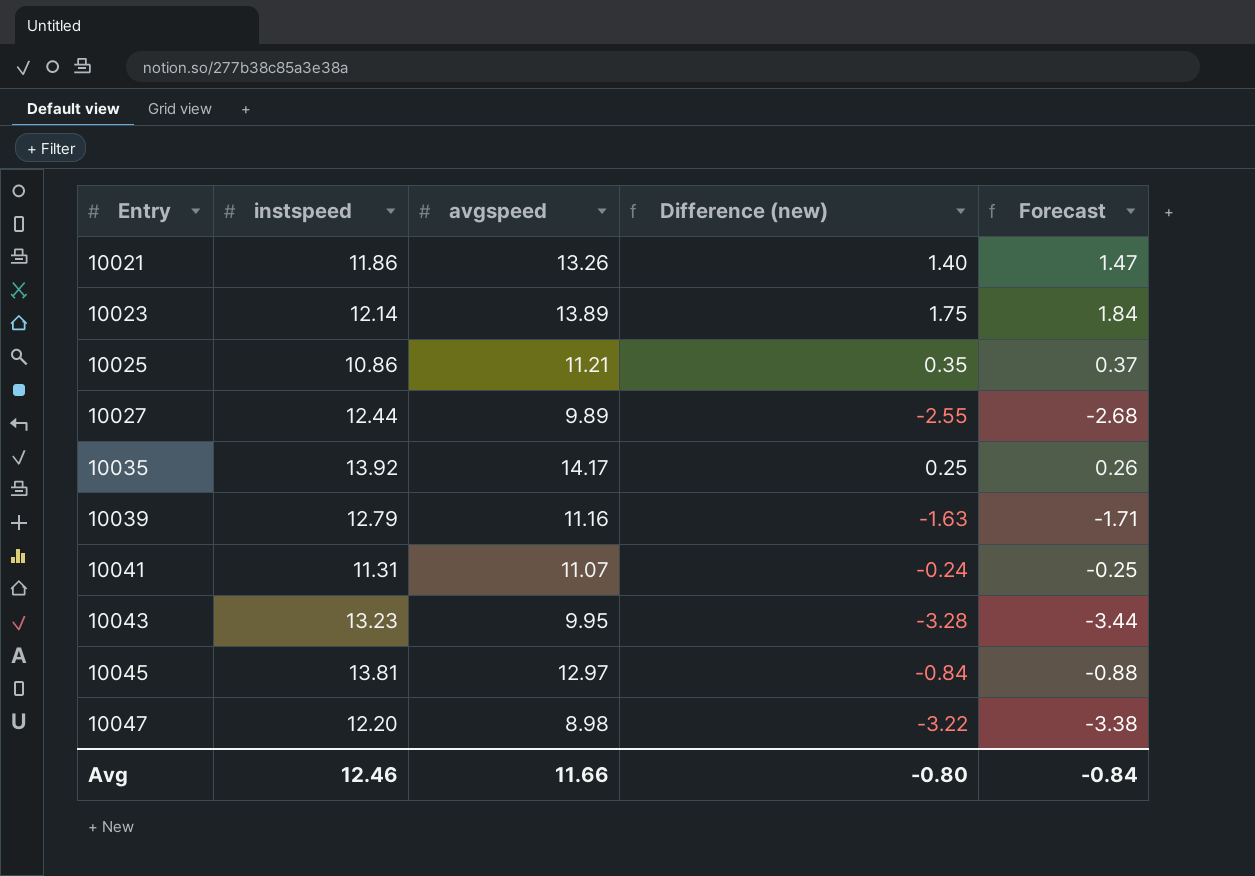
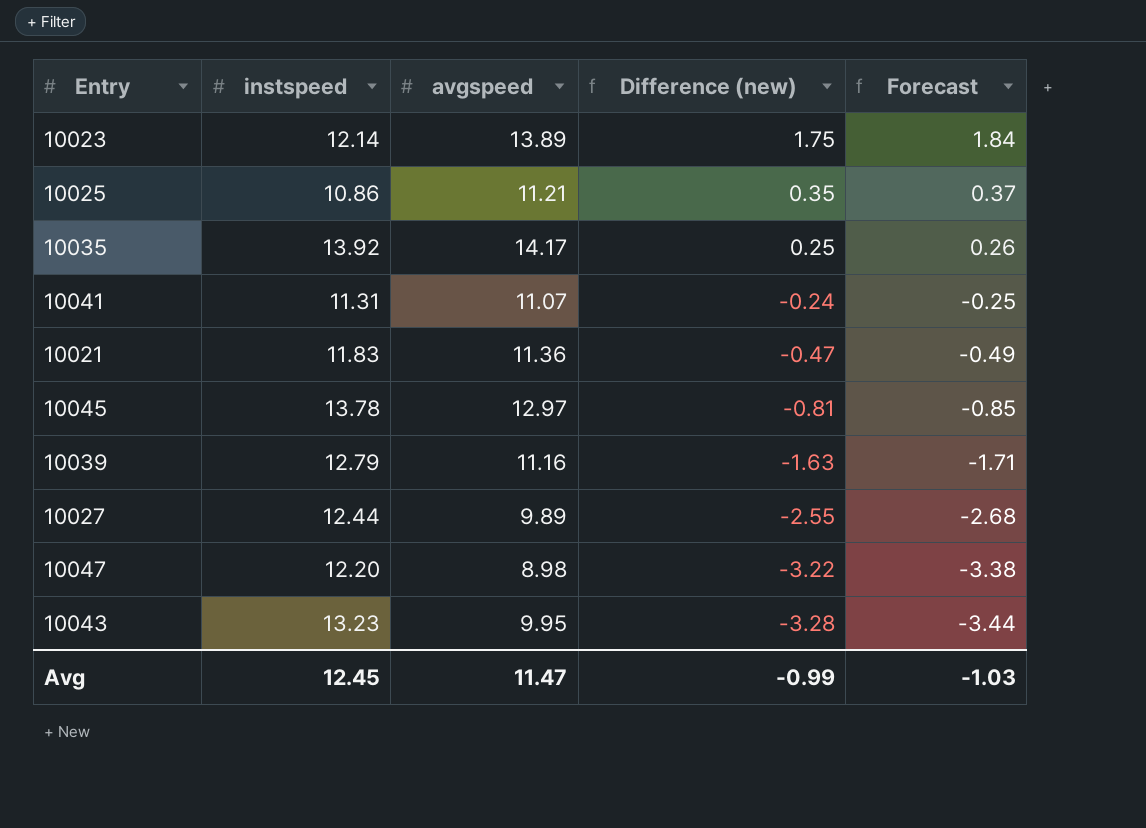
row order: Entry ascending -> Difference (new) descending
10021 | instspeed: 11.86 -> 11.83
10021 | avgspeed: 13.26 -> 11.36
10021 | Difference (new): 1.40 -> -0.47
10021 | Forecast: 1.47 -> -0.49
10045 | instspeed: 13.81 -> 13.78
10045 | Difference (new): -0.84 -> -0.81
10045 | Forecast: -0.88 -> -0.85
Avg | instspeed: 12.46 -> 12.45
Avg | avgspeed: 11.66 -> 11.47
Avg | Difference (new): -0.80 -> -0.99
Avg | Forecast: -0.84 -> -1.03

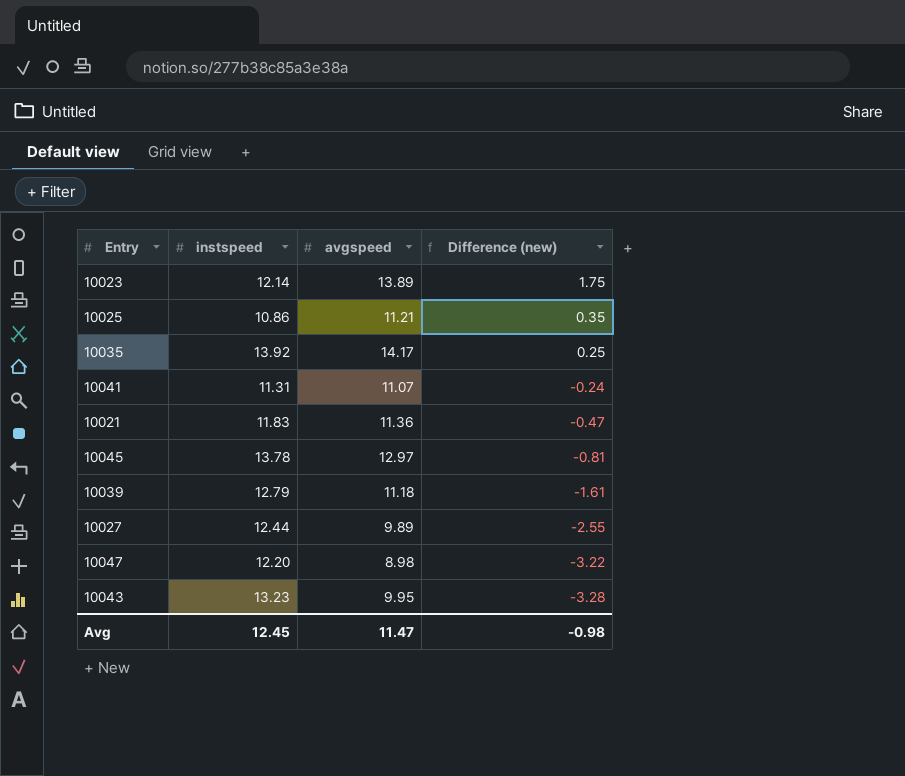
column Forecast | formula: [Difference (new)] * 1.05 -> none
10039 | avgspeed: 11.16 -> 11.18
10039 | Difference (new): -1.63 -> -1.61
Avg | Difference (new): -0.99 -> -0.98

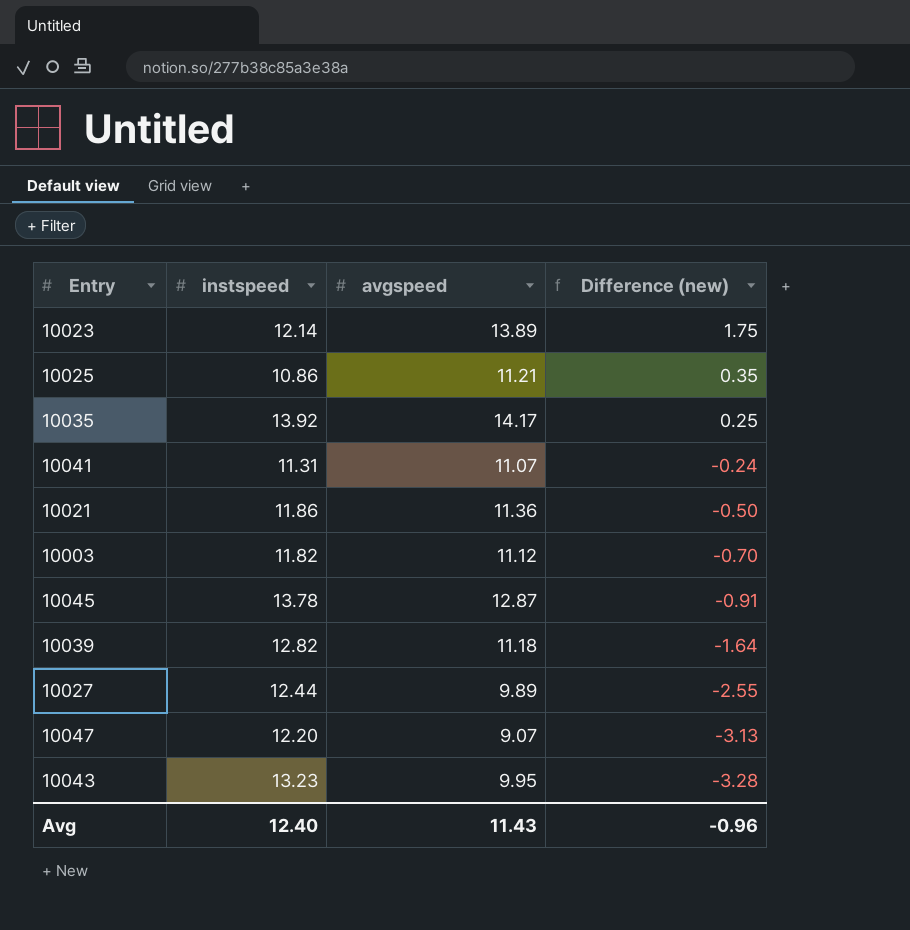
10021 | instspeed: 11.83 -> 11.86
10021 | Difference (new): -0.47 -> -0.50
row 10003: none -> 11.82 | 11.12 | -0.70
10045 | avgspeed: 12.97 -> 12.87
10045 | Difference (new): -0.81 -> -0.91
10039 | instspeed: 12.79 -> 12.82
10039 | Difference (new): -1.61 -> -1.64
10047 | avgspeed: 8.98 -> 9.07
10047 | Difference (new): -3.22 -> -3.13
Avg | instspeed: 12.45 -> 12.40
Avg | avgspeed: 11.47 -> 11.43
Avg | Difference (new): -0.98 -> -0.96

